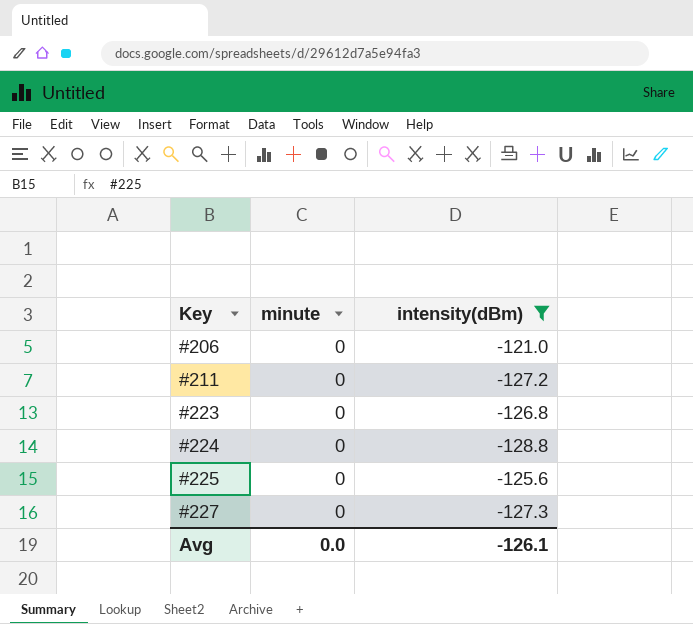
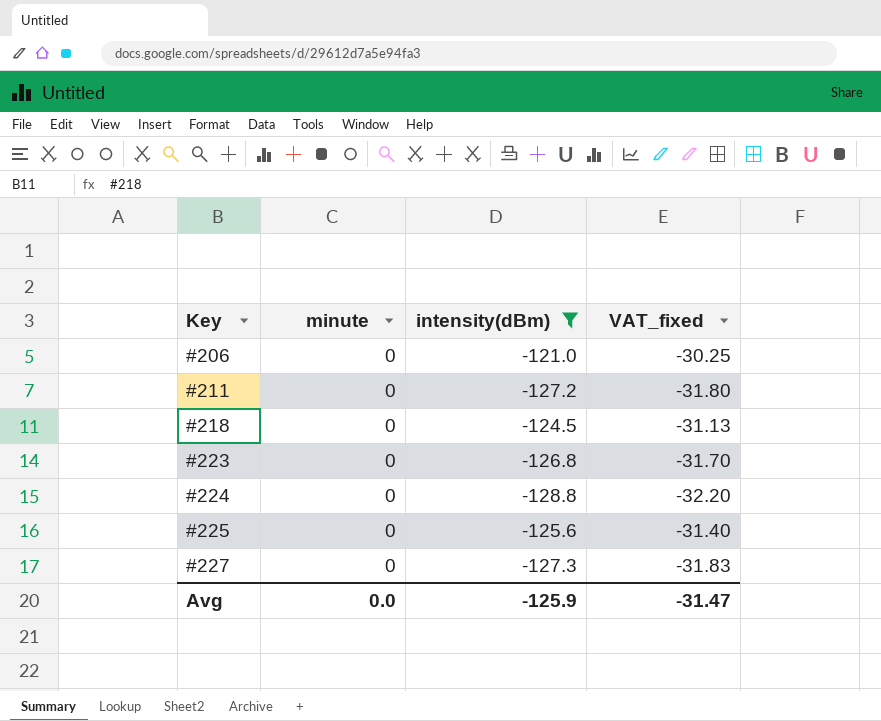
column VAT_fixed | formula: none -> [intensity(dBm)] * 0.25
row #218: none -> 0 | -124.5 | -31.13
Avg | intensity(dBm): -126.1 -> -125.9

